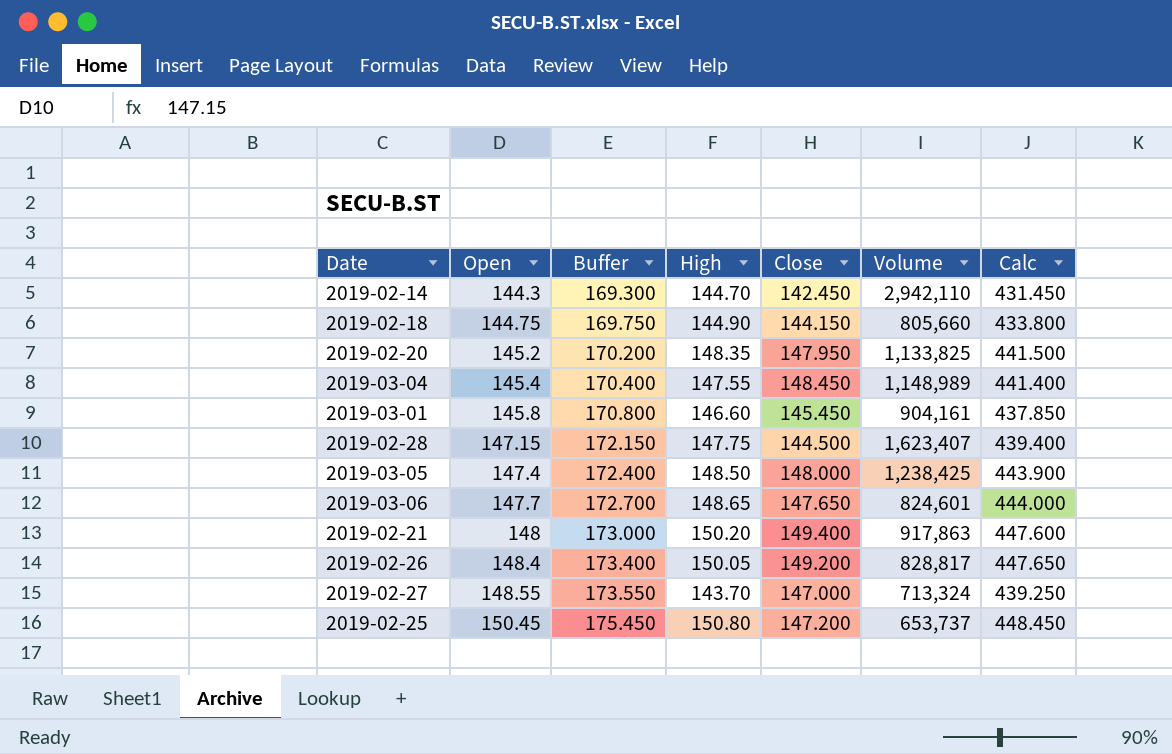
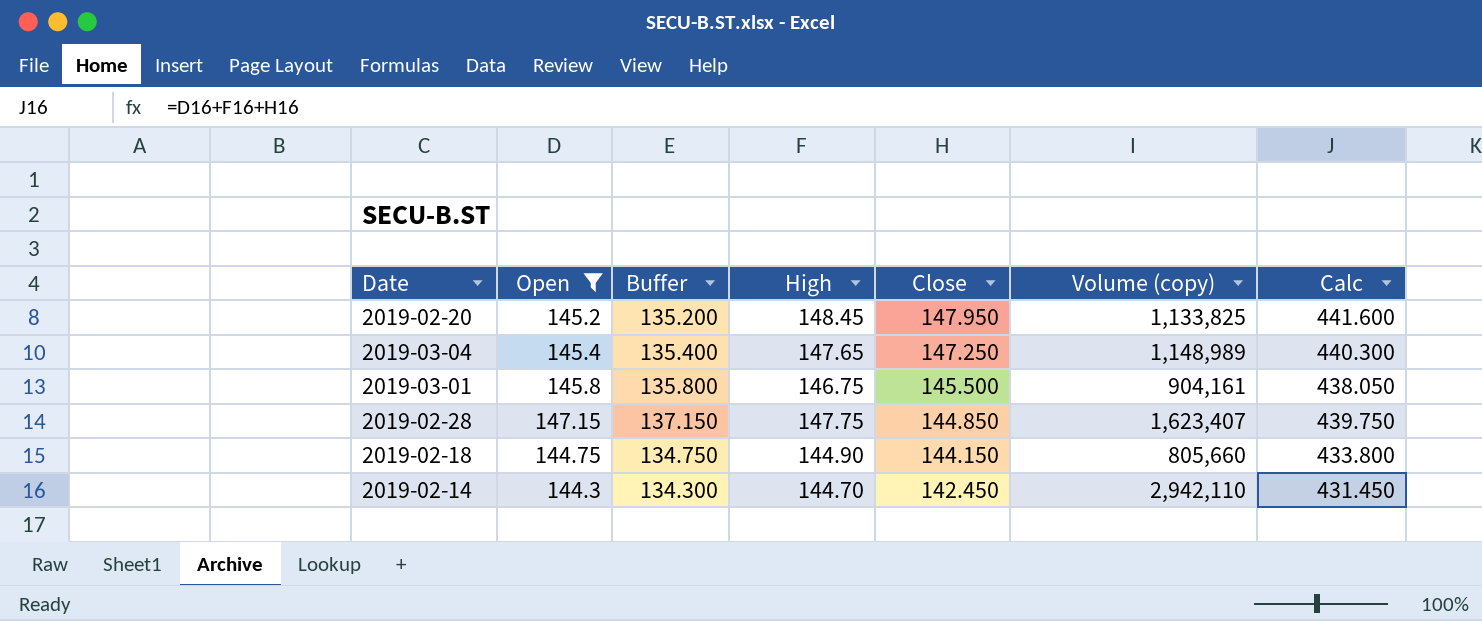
filter: none -> Open <= 147.15
row order: Open ascending -> Close descending
column Buffer | formula: [Open] + 25 -> [Open] - 10
column name: Volume -> Volume (copy)
2019-02-20 | High: 148.35 -> 148.45
2019-02-20 | Calc: 441.500 -> 441.600
2019-03-04 | High: 147.55 -> 147.65
2019-03-04 | Close: 148.450 -> 147.250
2019-03-04 | Calc: 441.400 -> 440.300
2019-03-01 | High: 146.60 -> 146.75
2019-03-01 | Close: 145.450 -> 145.500
2019-03-01 | Calc: 437.850 -> 438.050
2019-02-28 | Close: 144.500 -> 144.850
2019-02-28 | Calc: 439.400 -> 439.750

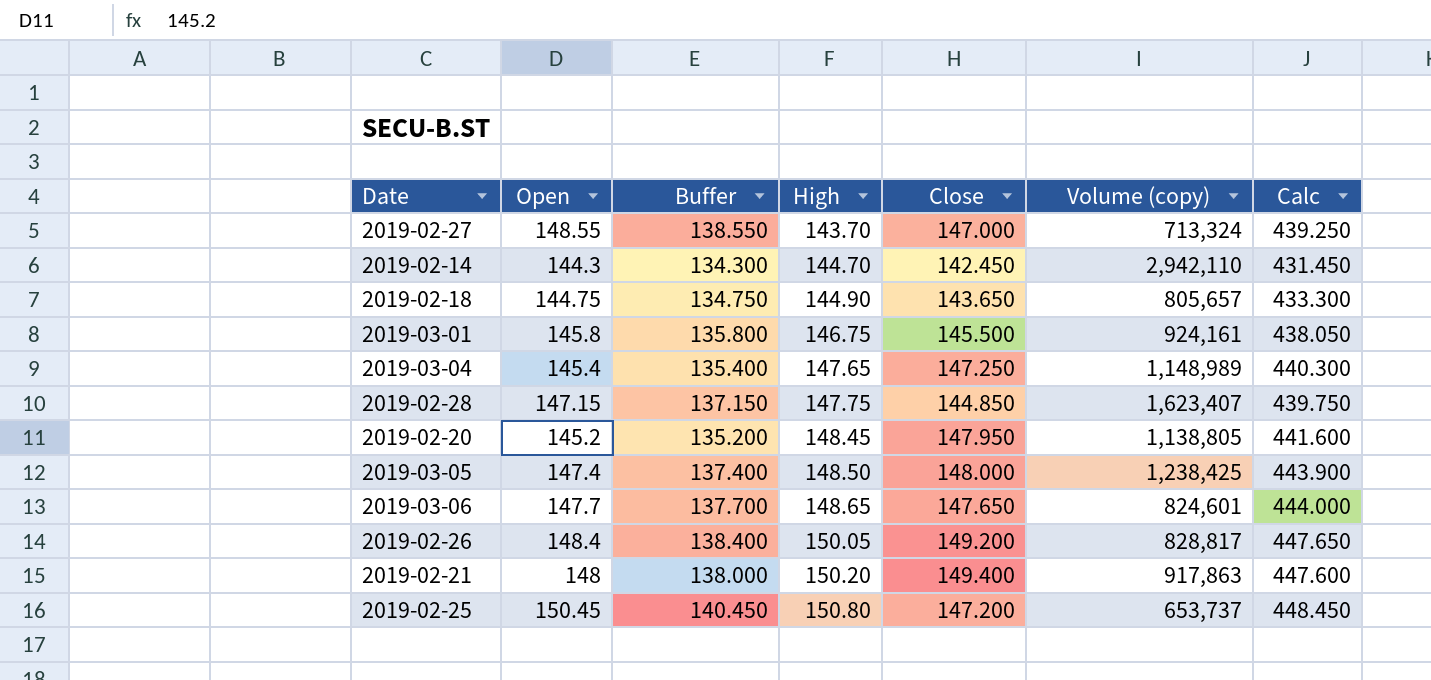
filter: Open <= 147.15 -> none
row order: Close descending -> High ascending
2019-02-18 | Close: 144.150 -> 143.650
2019-02-18 | Volume (copy): 805,660 -> 805,657
2019-02-18 | Calc: 433.800 -> 433.300
2019-03-01 | Volume (copy): 904,161 -> 924,161
2019-02-20 | Volume (copy): 1,133,825 -> 1,138,805

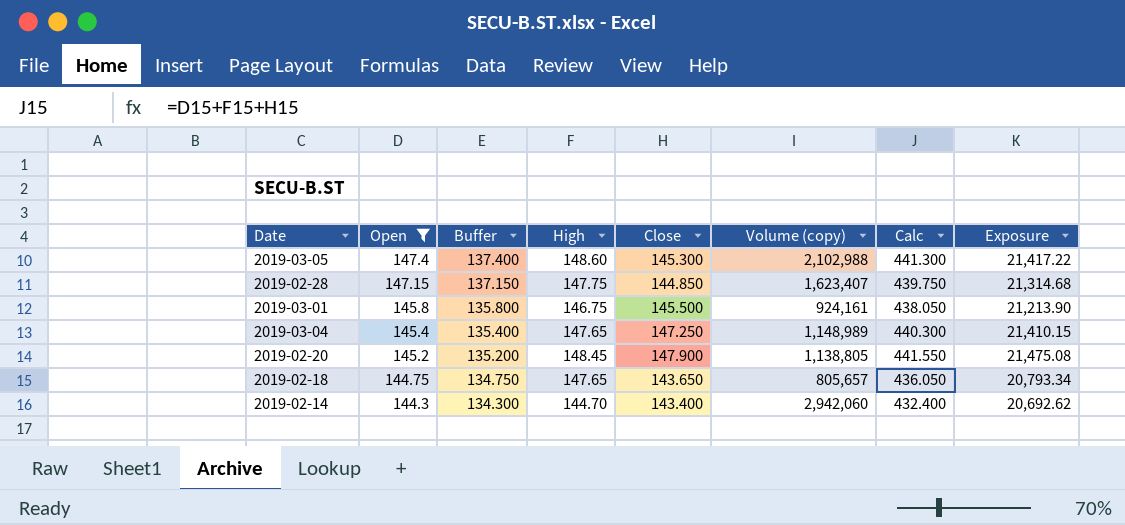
filter: none -> Open <= 147.4
row order: High ascending -> Open descending
column Exposure | formula: none -> [Open] * [Close]
2019-03-05 | High: 148.50 -> 148.60
2019-03-05 | Close: 148.000 -> 145.300
2019-03-05 | Volume (copy): 1,238,425 -> 2,102,988
2019-03-05 | Calc: 443.900 -> 441.300
2019-02-20 | Close: 147.950 -> 147.900
2019-02-20 | Calc: 441.600 -> 441.550
2019-02-18 | High: 144.90 -> 147.65
2019-02-18 | Calc: 433.300 -> 436.050
2019-02-14 | Close: 142.450 -> 143.400
2019-02-14 | Volume (copy): 2,942,110 -> 2,942,060
2019-02-14 | Calc: 431.450 -> 432.400

